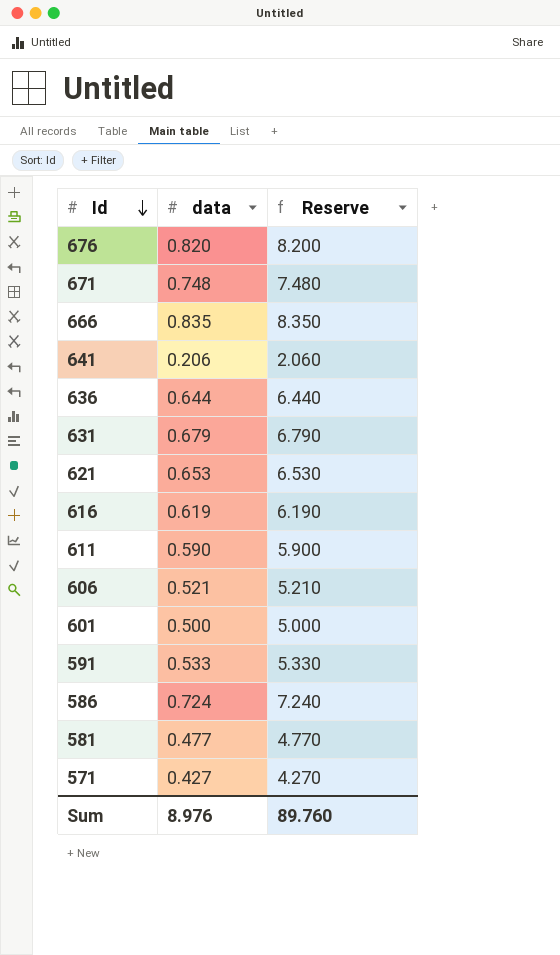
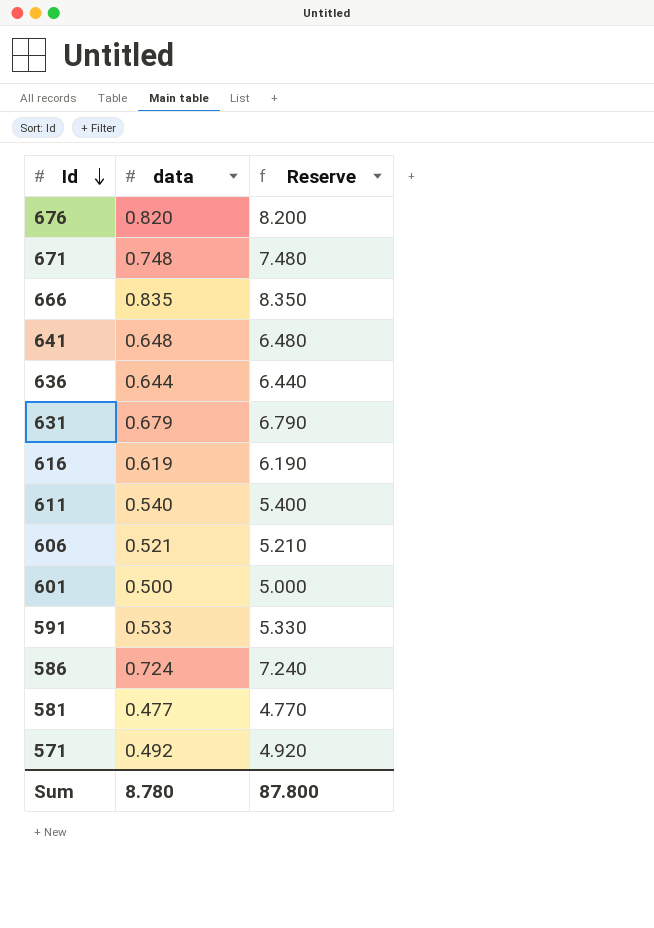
row 621: 0.653 | 6.530 -> none
641 | data: 0.206 -> 0.648
641 | Reserve: 2.060 -> 6.480
611 | data: 0.590 -> 0.540
611 | Reserve: 5.900 -> 5.400
571 | data: 0.427 -> 0.492
571 | Reserve: 4.270 -> 4.920
Sum | data: 8.976 -> 8.780
Sum | Reserve: 89.760 -> 87.800

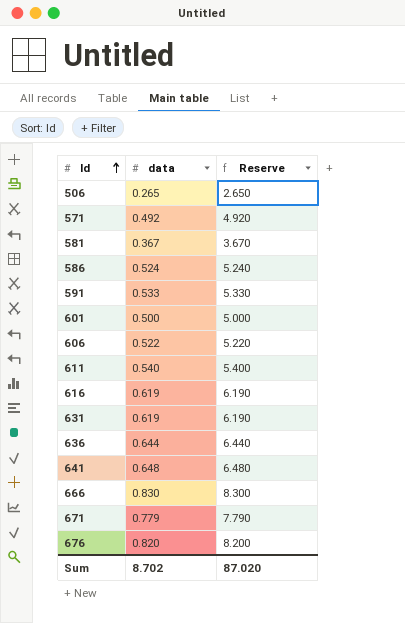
row order: Id descending -> Id ascending
row 506: none -> 0.265 | 2.650
581 | data: 0.477 -> 0.367
581 | Reserve: 4.770 -> 3.670
586 | data: 0.724 -> 0.524
586 | Reserve: 7.240 -> 5.240
606 | data: 0.521 -> 0.522
606 | Reserve: 5.210 -> 5.220
631 | data: 0.679 -> 0.619
631 | Reserve: 6.790 -> 6.190
666 | data: 0.835 -> 0.830
666 | Reserve: 8.350 -> 8.300
671 | data: 0.748 -> 0.779
671 | Reserve: 7.480 -> 7.790
Sum | data: 8.780 -> 8.702
Sum | Reserve: 87.800 -> 87.020

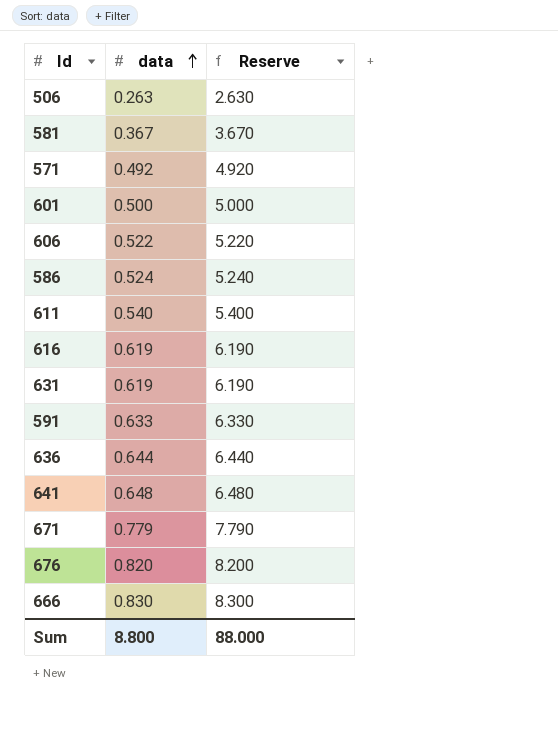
row order: Id ascending -> data ascending
506 | data: 0.265 -> 0.263
506 | Reserve: 2.650 -> 2.630
591 | data: 0.533 -> 0.633
591 | Reserve: 5.330 -> 6.330
Sum | data: 8.702 -> 8.800
Sum | Reserve: 87.020 -> 88.000

